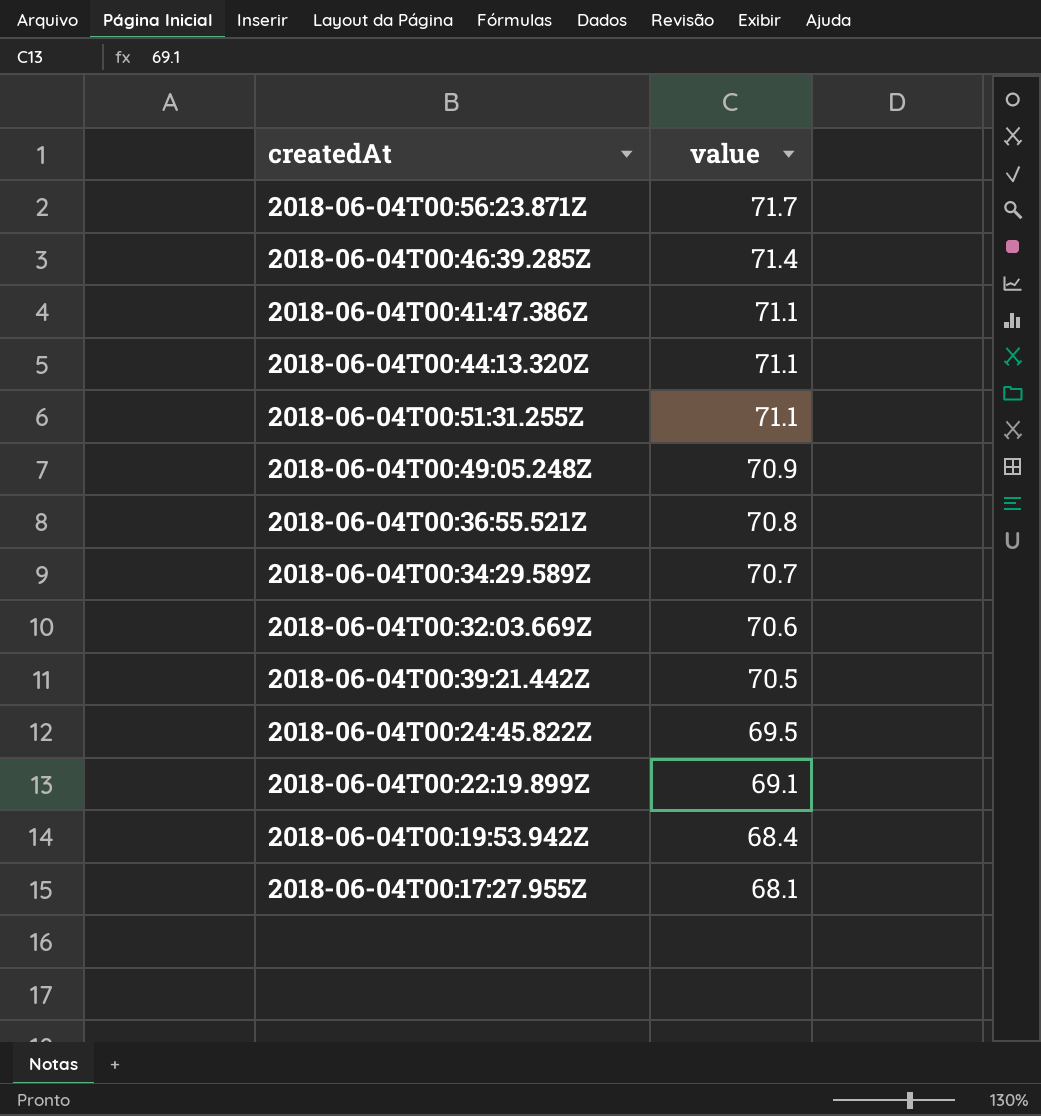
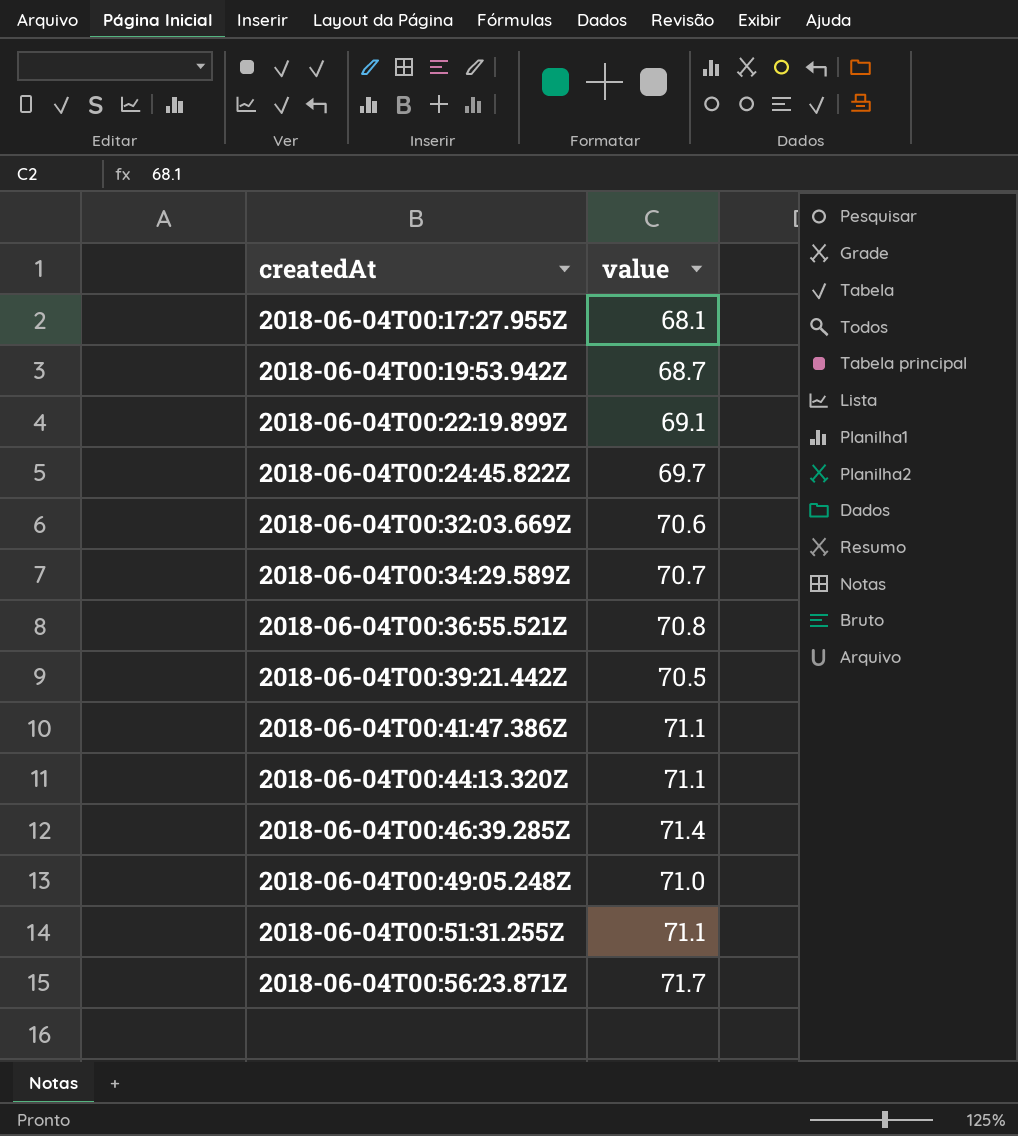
row order: value descending -> createdAt ascending
2018-06-04T00:19:53.942Z | value: 68.4 -> 68.7
2018-06-04T00:24:45.822Z | value: 69.5 -> 69.7
2018-06-04T00:49:05.248Z | value: 70.9 -> 71.0

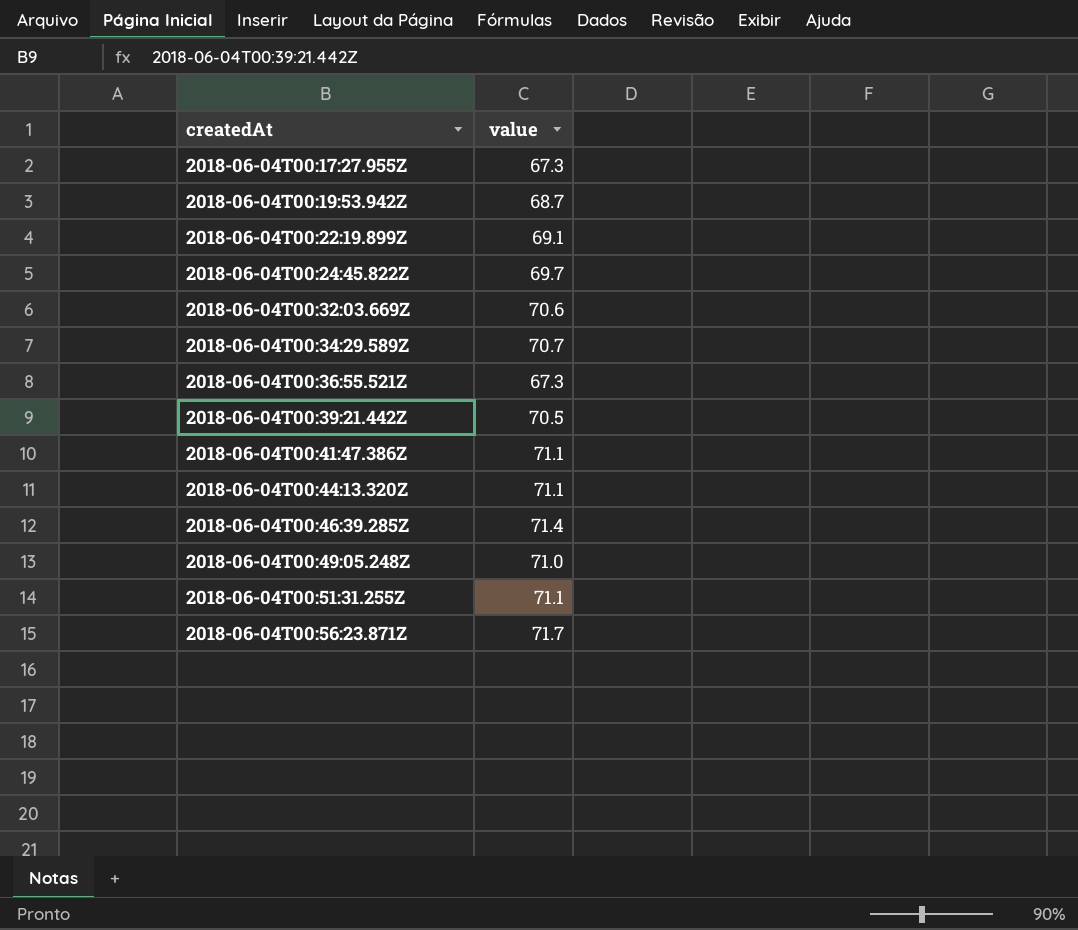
2018-06-04T00:17:27.955Z | value: 68.1 -> 67.3
2018-06-04T00:36:55.521Z | value: 70.8 -> 67.3

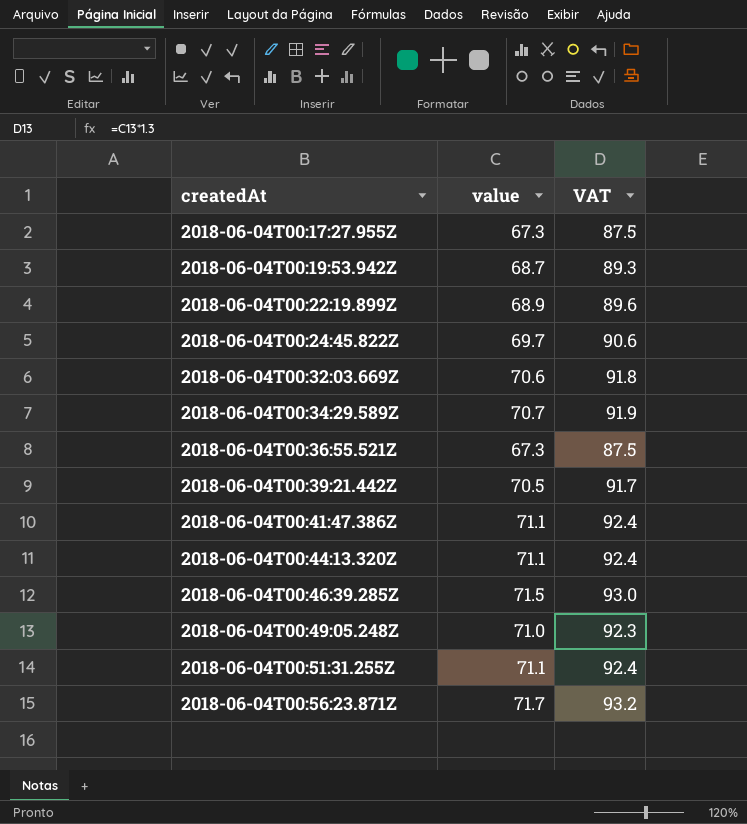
column VAT | formula: none -> [value] * 1.3
2018-06-04T00:22:19.899Z | value: 69.1 -> 68.9
2018-06-04T00:46:39.285Z | value: 71.4 -> 71.5

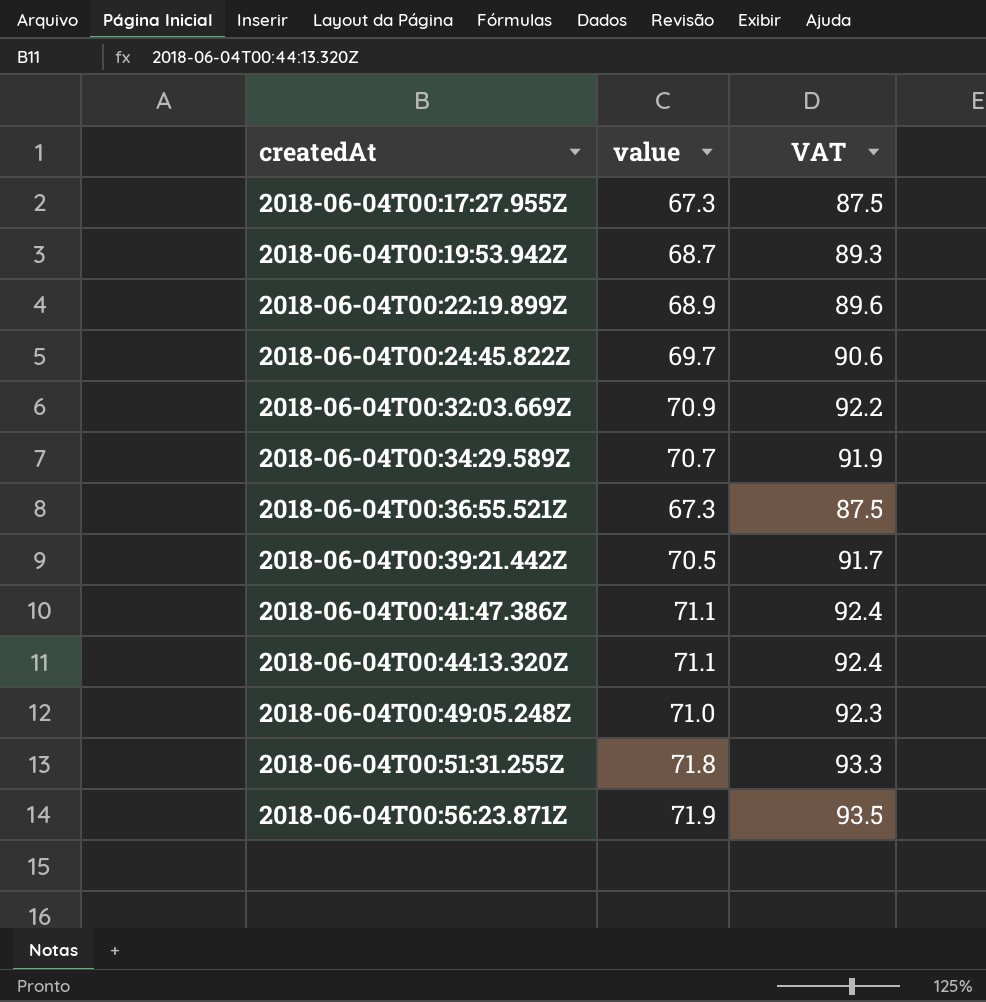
row 2018-06-04T00:46:39.285Z: 71.5 | 93.0 -> none
2018-06-04T00:32:03.669Z | value: 70.6 -> 70.9
2018-06-04T00:32:03.669Z | VAT: 91.8 -> 92.2
2018-06-04T00:51:31.255Z | value: 71.1 -> 71.8
2018-06-04T00:51:31.255Z | VAT: 92.4 -> 93.3
2018-06-04T00:56:23.871Z | value: 71.7 -> 71.9
2018-06-04T00:56:23.871Z | VAT: 93.2 -> 93.5

